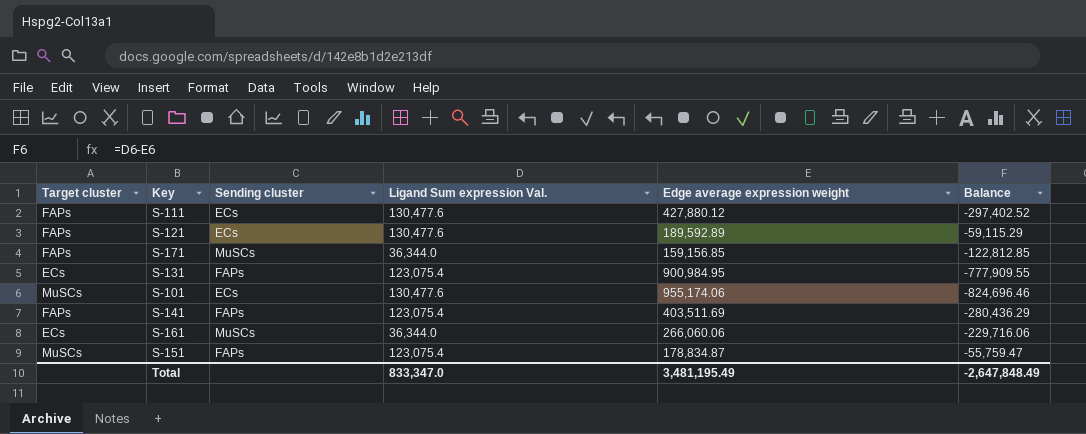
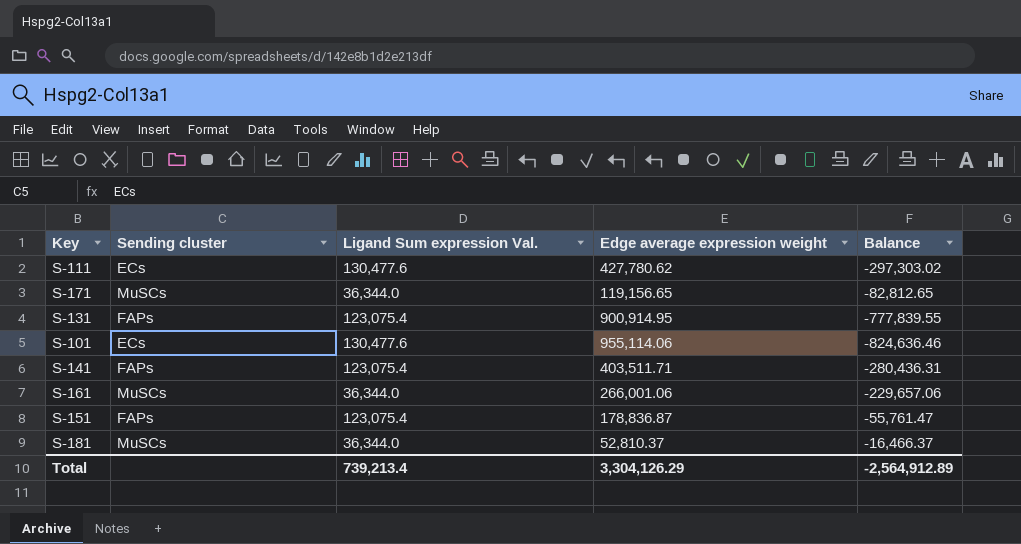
column Target cluster | position: 1 -> none
row S-121: FAPs | ECs | 130,477.6 | 189,592.89 | -59,115.29 -> none
S-111 | Edge average expression weight: 427,880.12 -> 427,780.62
S-111 | Balance: -297,402.52 -> -297,303.02
S-171 | Edge average expression weight: 159,156.85 -> 119,156.65
S-171 | Balance: -122,812.85 -> -82,812.65
S-131 | Edge average expression weight: 900,984.95 -> 900,914.95
S-131 | Balance: -777,909.55 -> -777,839.55
S-101 | Edge average expression weight: 955,174.06 -> 955,114.06
S-101 | Balance: -824,696.46 -> -824,636.46
S-141 | Edge average expression weight: 403,511.69 -> 403,511.71
S-141 | Balance: -280,436.29 -> -280,436.31
S-161 | Edge average expression weight: 266,060.06 -> 266,001.06
S-161 | Balance: -229,716.06 -> -229,657.06
S-151 | Edge average expression weight: 178,834.87 -> 178,836.87
S-151 | Balance: -55,759.47 -> -55,761.47
row S-181: none -> MuSCs | 36,344.0 | 52,810.37 | -16,466.37
Total | Ligand Sum expression Val.: 833,347.0 -> 739,213.4
Total | Edge average expression weight: 3,481,195.49 -> 3,304,126.29
Total | Balance: -2,647,848.49 -> -2,564,912.89

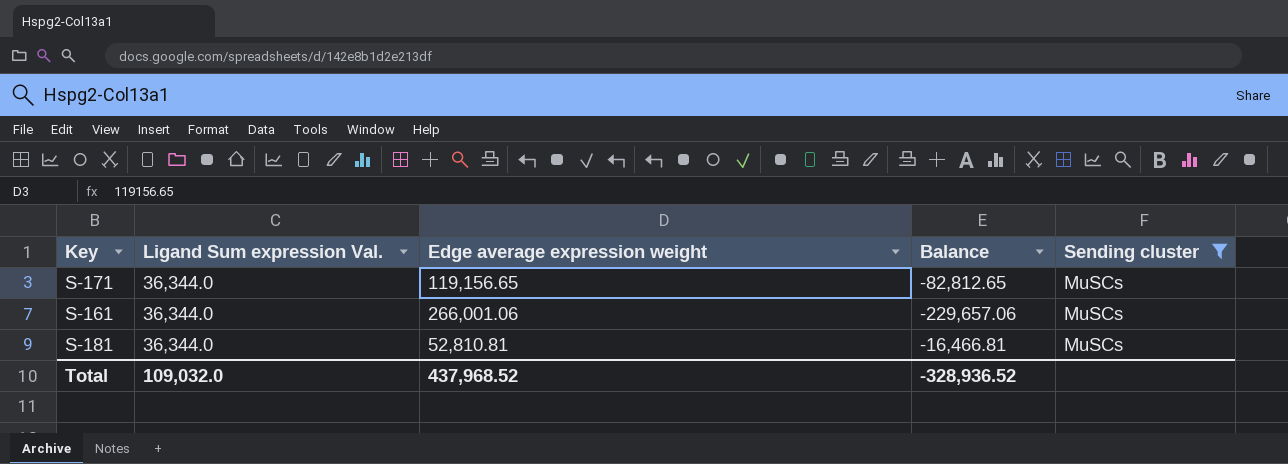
filter: none -> Sending cluster = MuSCs
column Sending cluster | position: 2 -> 5
S-181 | Edge average expression weight: 52,810.37 -> 52,810.81
S-181 | Balance: -16,466.37 -> -16,466.81
Total | Ligand Sum expression Val.: 739,213.4 -> 109,032.0
Total | Edge average expression weight: 3,304,126.29 -> 437,968.52
Total | Balance: -2,564,912.89 -> -328,936.52

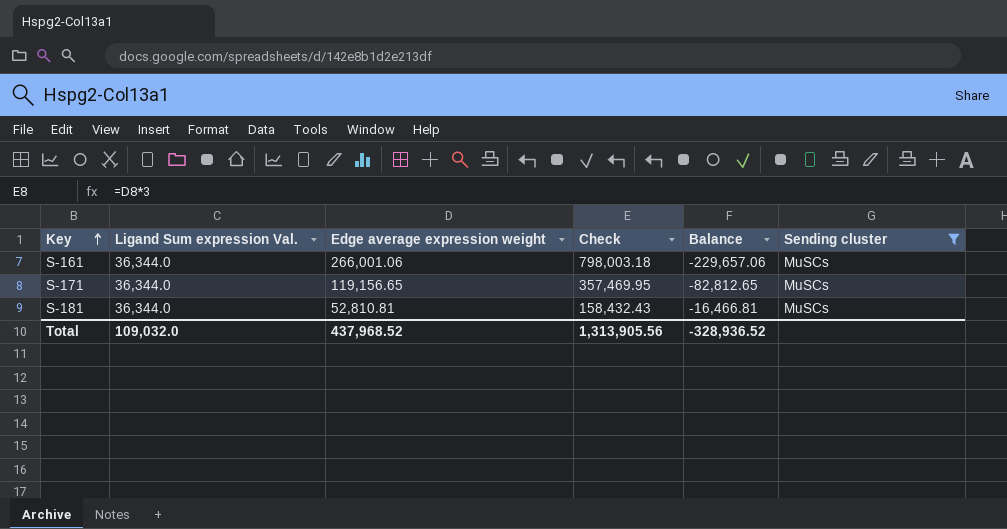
row order: none -> Key ascending
column Check | formula: none -> [Edge average expression weight] * 3

